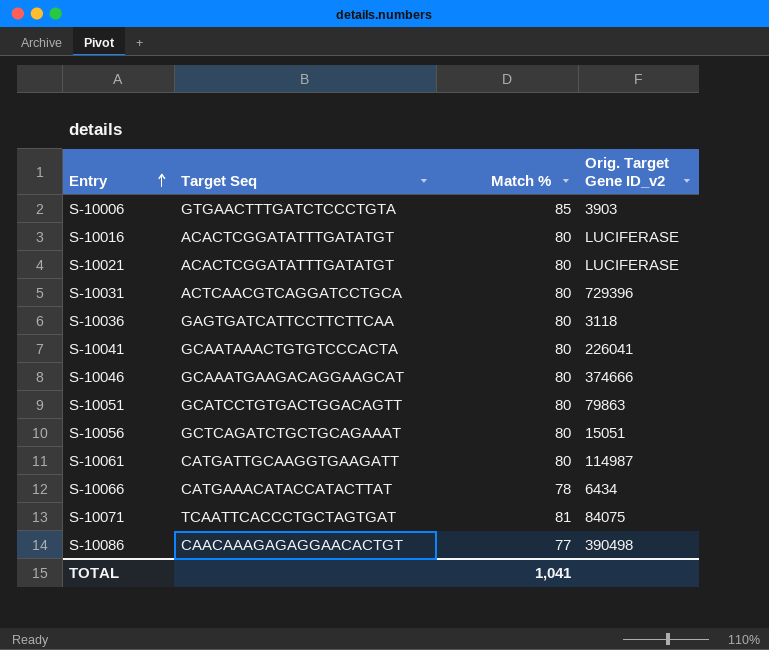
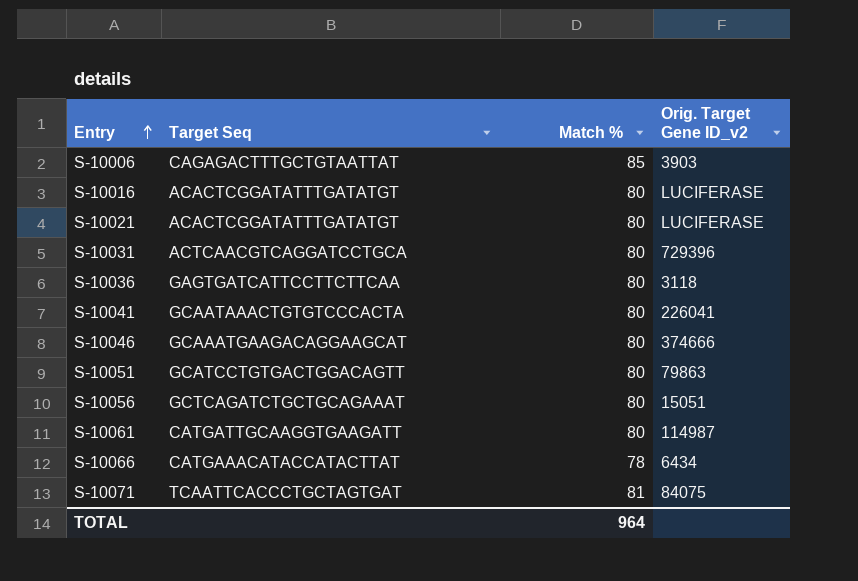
row S-10086: CAACAAAGAGAGGAACACTGT | 77 | 390498 -> none
S-10006 | Target Seq: GTGAACTTTGATCTCCCTGTA -> CAGAGACTTTGCTGTAATTAT
TOTAL | Match %: 1,041 -> 964

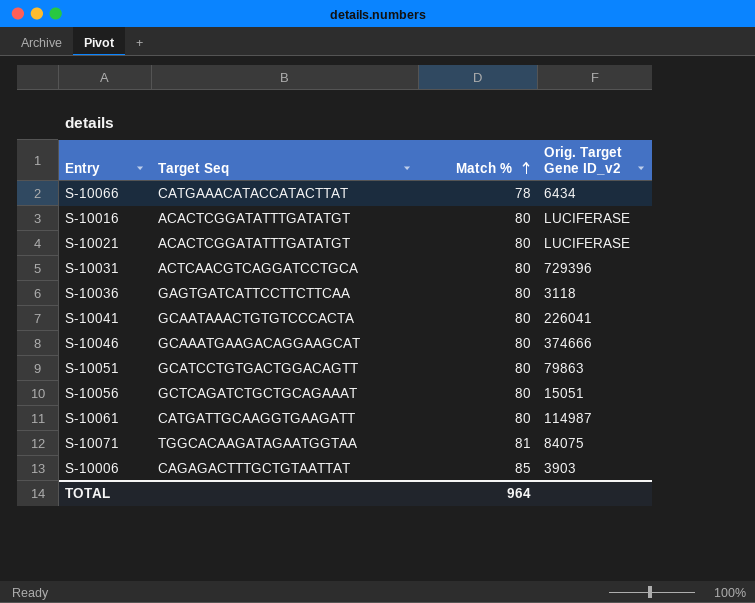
row order: Entry ascending -> Match % ascending
S-10071 | Target Seq: TCAATTCACCCTGCTAGTGAT -> TGGCACAAGATAGAATGGTAA

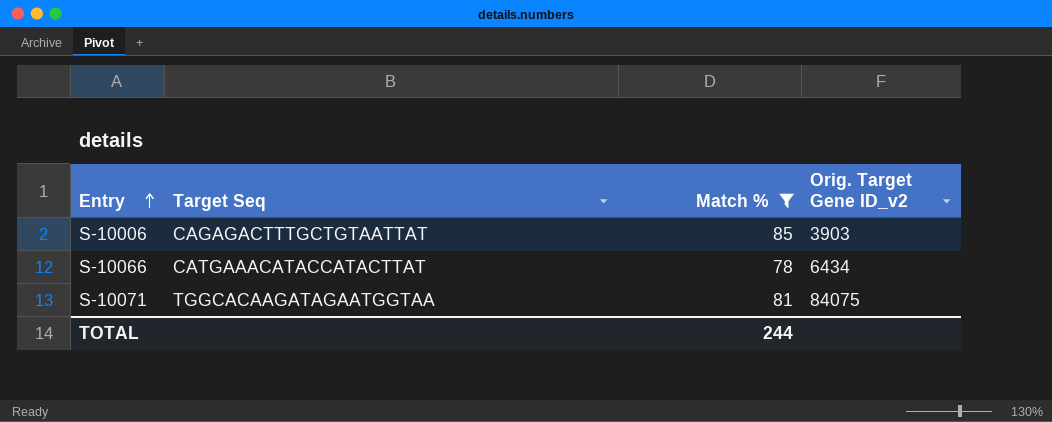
filter: none -> Match % != 80
row order: Match % ascending -> Entry ascending
TOTAL | Match %: 964 -> 244

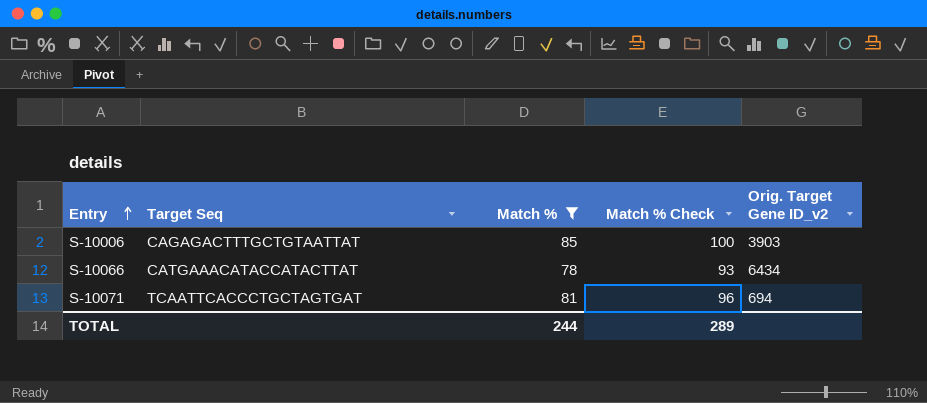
column Match % Check | formula: none -> [Match %] + 15
S-10071 | Target Seq: TGGCACAAGATAGAATGGTAA -> TCAATTCACCCTGCTAGTGAT
S-10071 | Orig. Target Gene ID_v2: 84075 -> 694

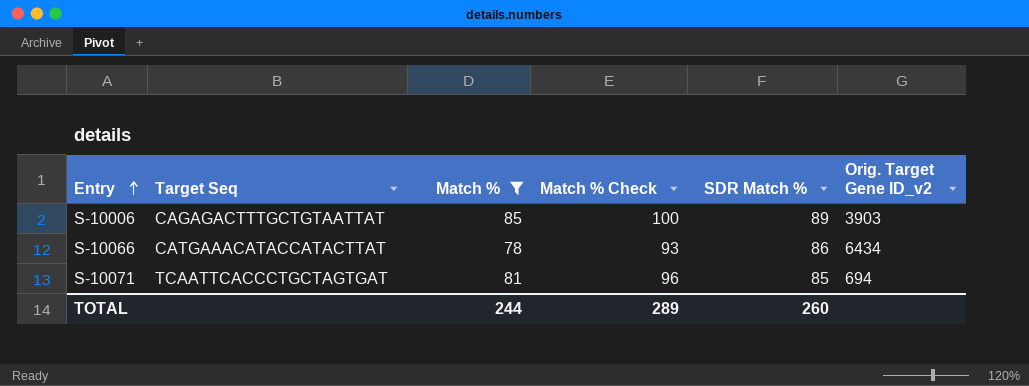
column SDR Match % | position: none -> 5

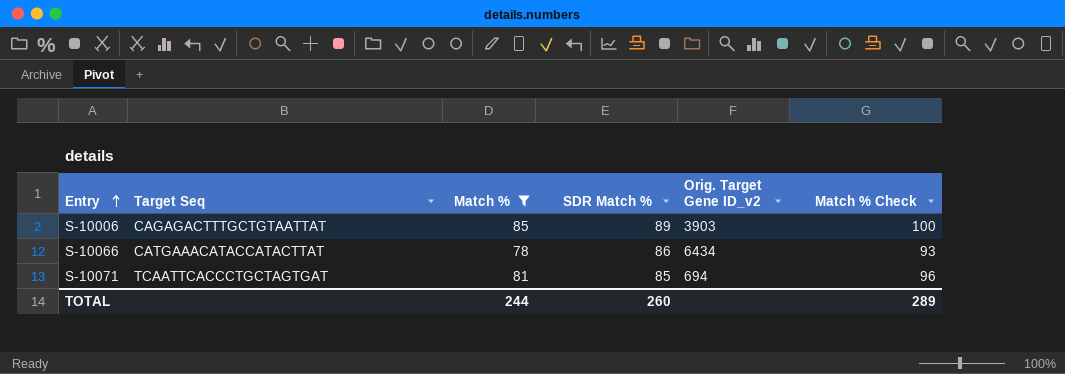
column Match % Check | position: 4 -> 6

